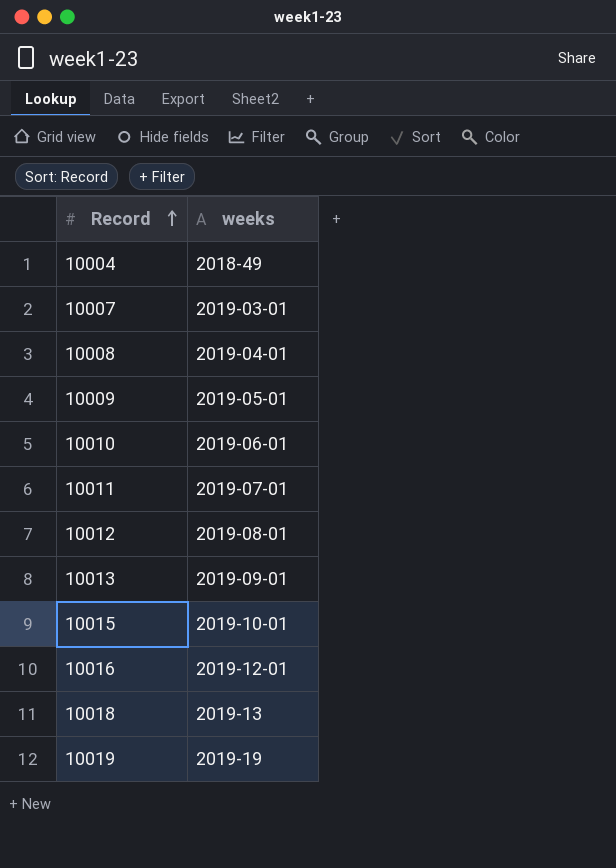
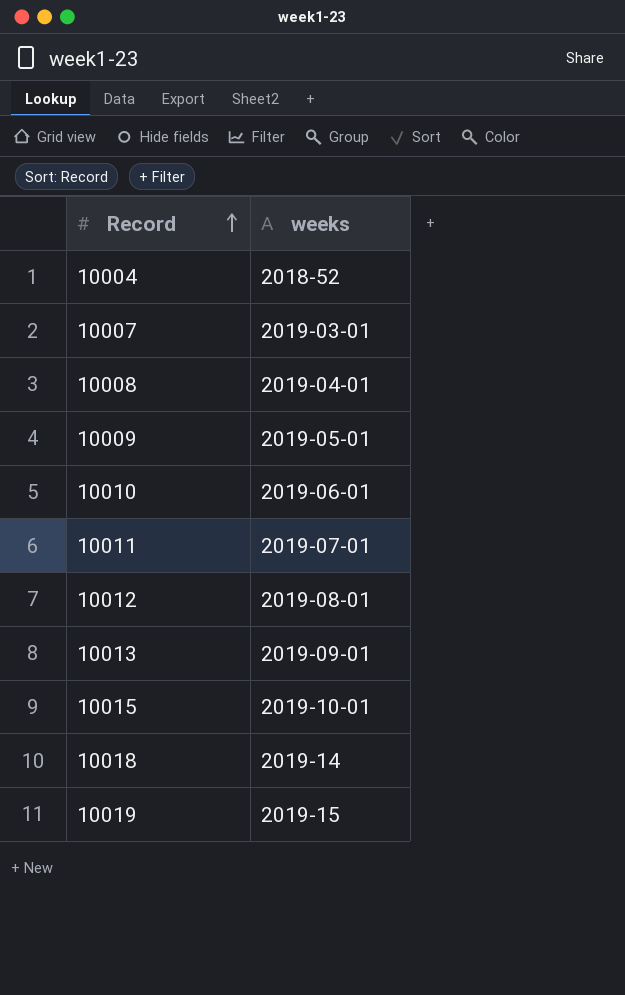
row 10016: 2019-12-01 -> none
10004 | weeks: 2018-49 -> 2018-52
10018 | weeks: 2019-13 -> 2019-14
10019 | weeks: 2019-19 -> 2019-15

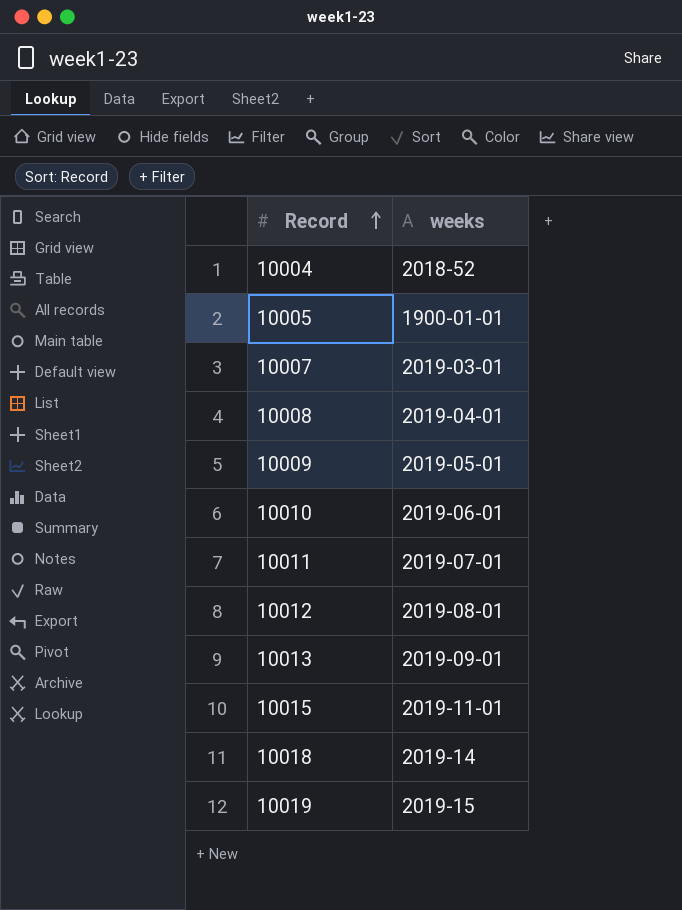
row 10005: none -> 1900-01-01
10015 | weeks: 2019-10-01 -> 2019-11-01

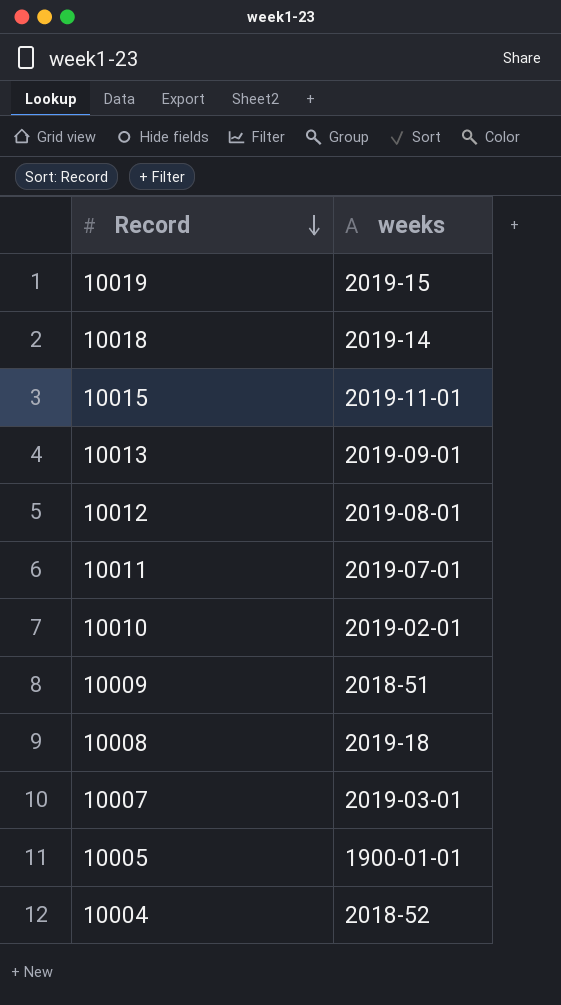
row order: Record ascending -> Record descending
10010 | weeks: 2019-06-01 -> 2019-02-01
10009 | weeks: 2019-05-01 -> 2018-51
10008 | weeks: 2019-04-01 -> 2019-18

